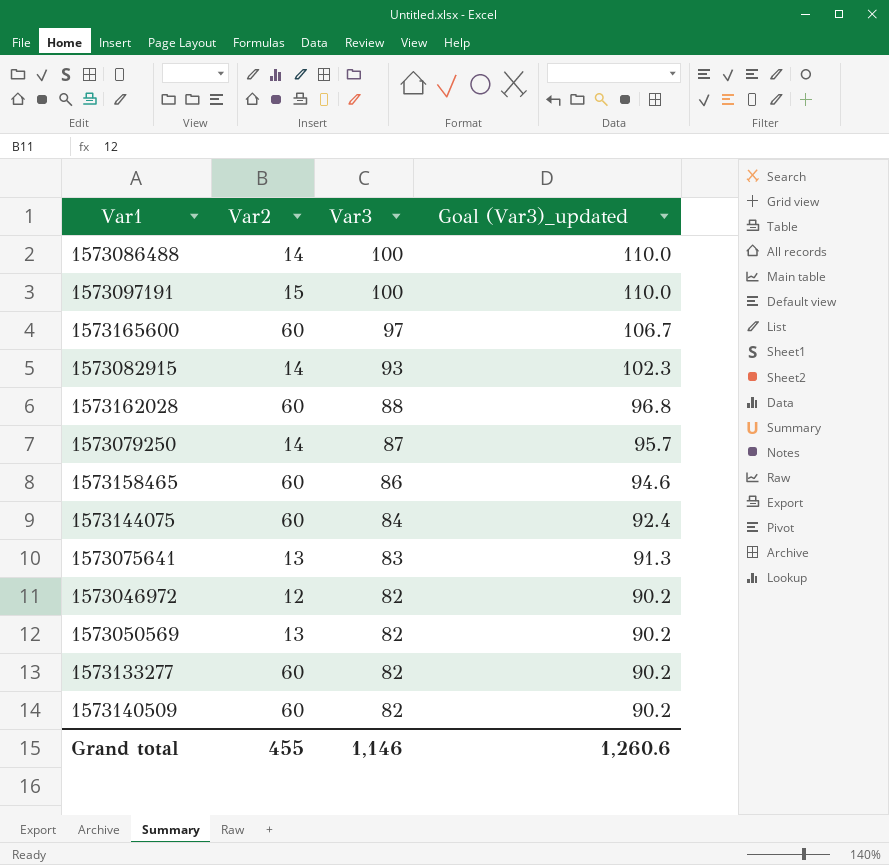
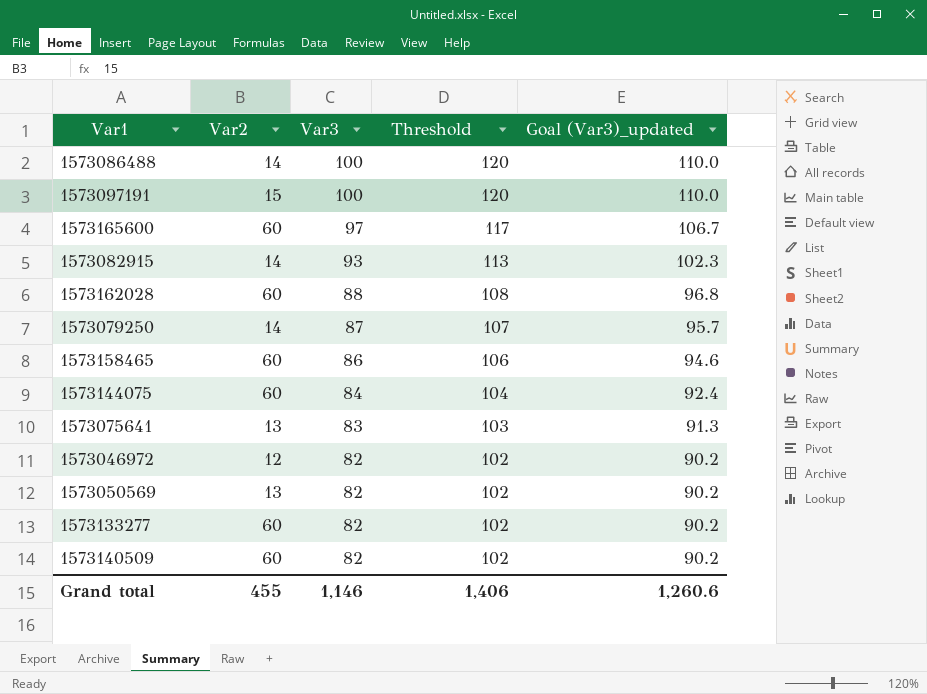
column Threshold | formula: none -> [Var3] + 20

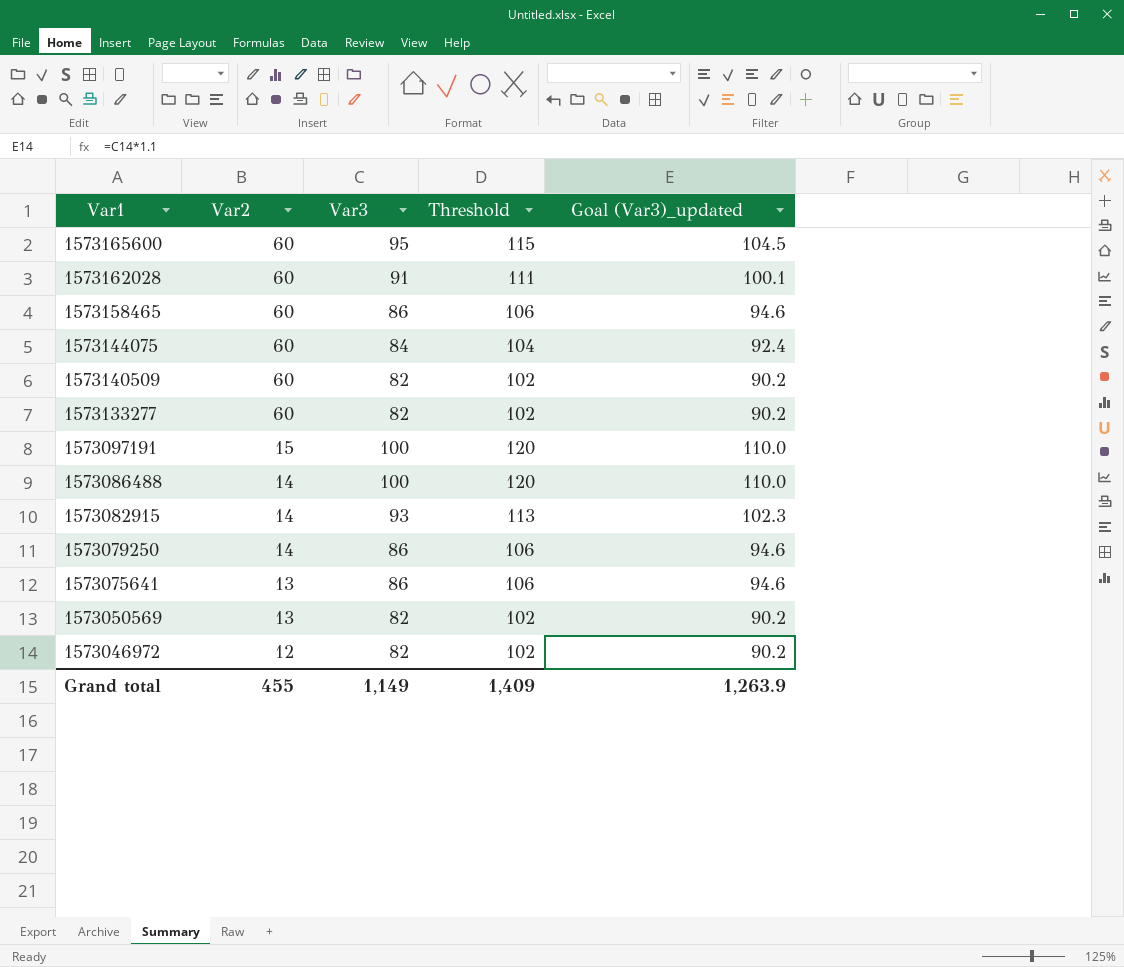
row order: Var3 descending -> Var1 descending
1573165600 | Var3: 97 -> 95
1573165600 | Threshold: 117 -> 115
1573165600 | Goal (Var3)_updated: 106.7 -> 104.5
1573162028 | Var3: 88 -> 91
1573162028 | Threshold: 108 -> 111
1573162028 | Goal (Var3)_updated: 96.8 -> 100.1
1573079250 | Var3: 87 -> 86
1573079250 | Threshold: 107 -> 106
1573079250 | Goal (Var3)_updated: 95.7 -> 94.6
1573075641 | Var3: 83 -> 86
1573075641 | Threshold: 103 -> 106
1573075641 | Goal (Var3)_updated: 91.3 -> 94.6
Grand total | Var3: 1,146 -> 1,149
Grand total | Threshold: 1,406 -> 1,409
Grand total | Goal (Var3)_updated: 1,260.6 -> 1,263.9

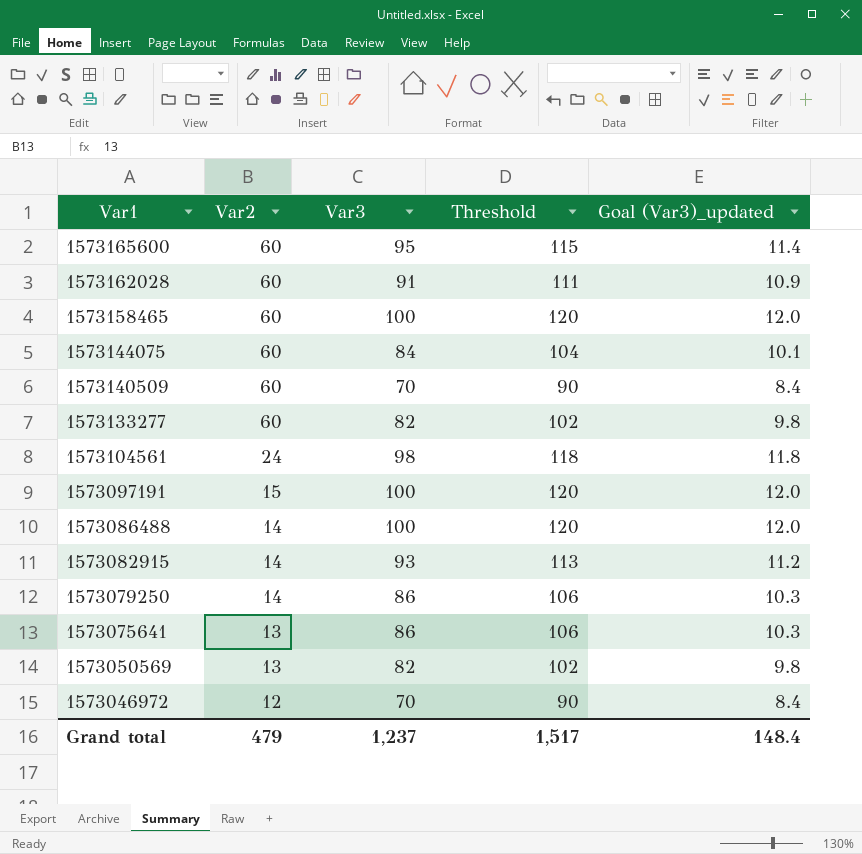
column Goal (Var3)_updated | formula: [Var3] * 1.1 -> [Var3] * 0.12
1573158465 | Var3: 86 -> 100
1573158465 | Threshold: 106 -> 120
1573140509 | Var3: 82 -> 70
1573140509 | Threshold: 102 -> 90
row 1573104561: none -> 24 | 98 | 118 | 11.8
1573046972 | Var3: 82 -> 70
1573046972 | Threshold: 102 -> 90
Grand total | Var2: 455 -> 479
Grand total | Var3: 1,149 -> 1,237
Grand total | Threshold: 1,409 -> 1,517
Grand total | Goal (Var3)_updated: 1,263.9 -> 148.4

